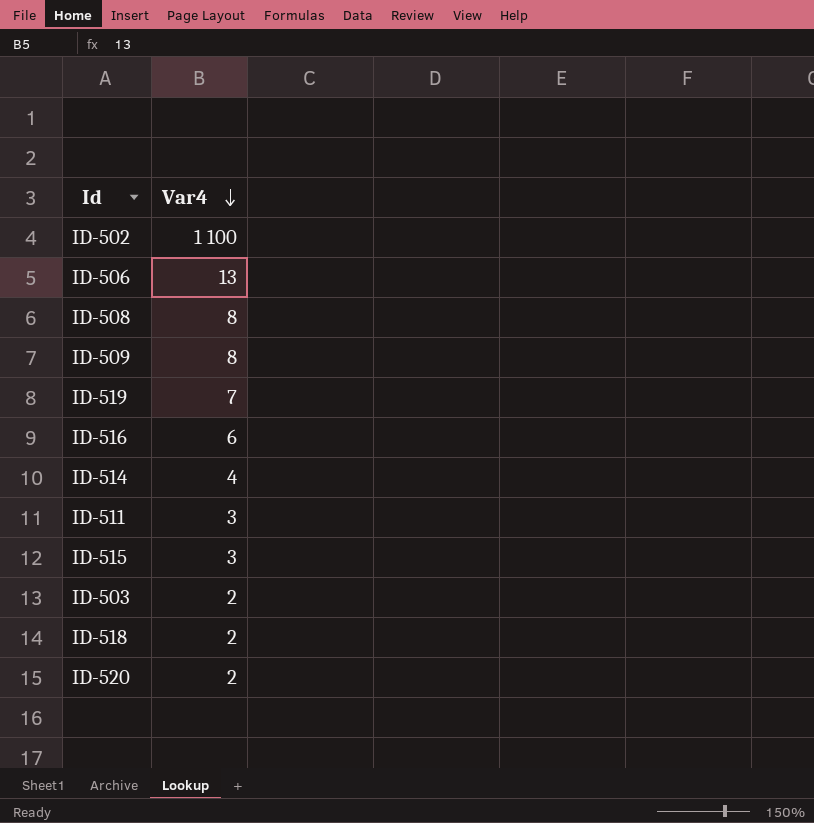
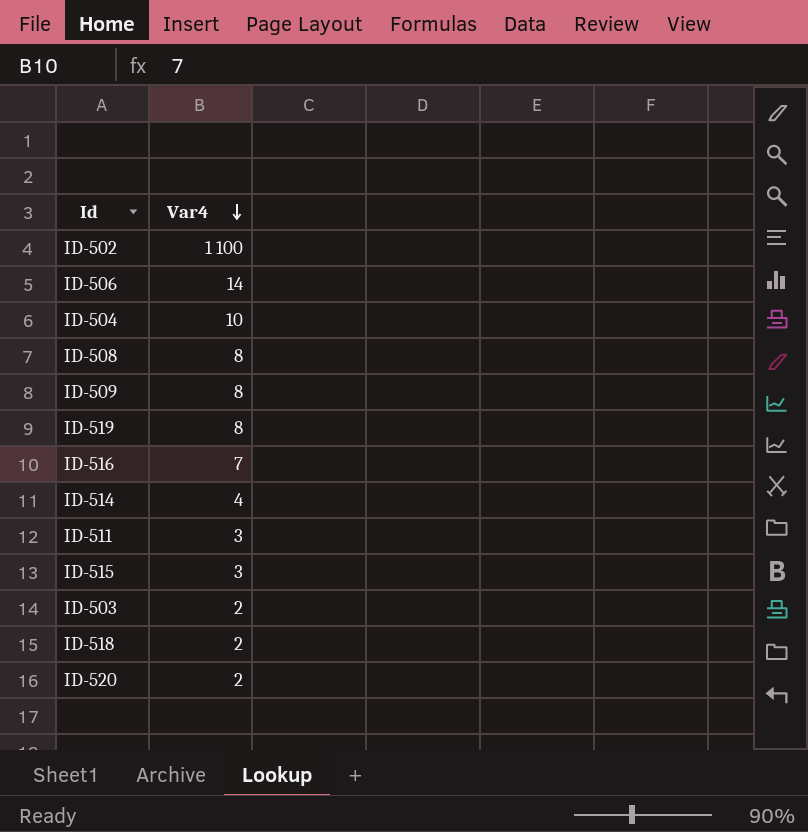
ID-506 | Var4: 13 -> 14
row ID-504: none -> 10
ID-519 | Var4: 7 -> 8
ID-516 | Var4: 6 -> 7

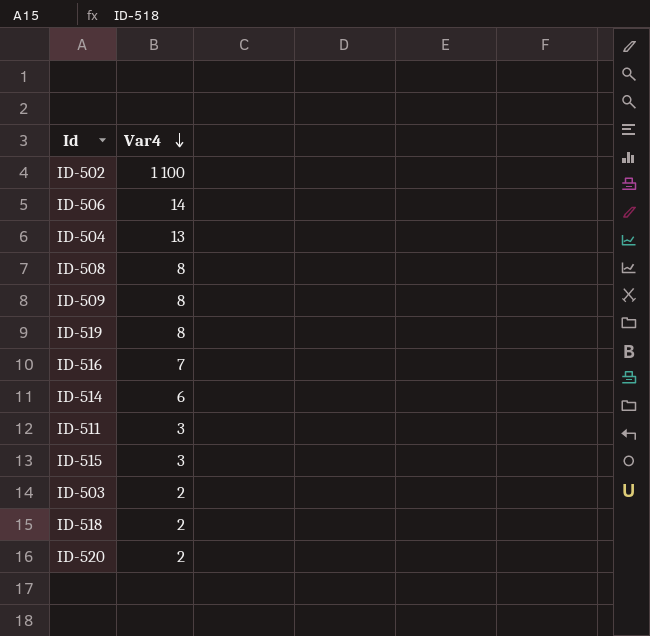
ID-504 | Var4: 10 -> 13
ID-514 | Var4: 4 -> 6

